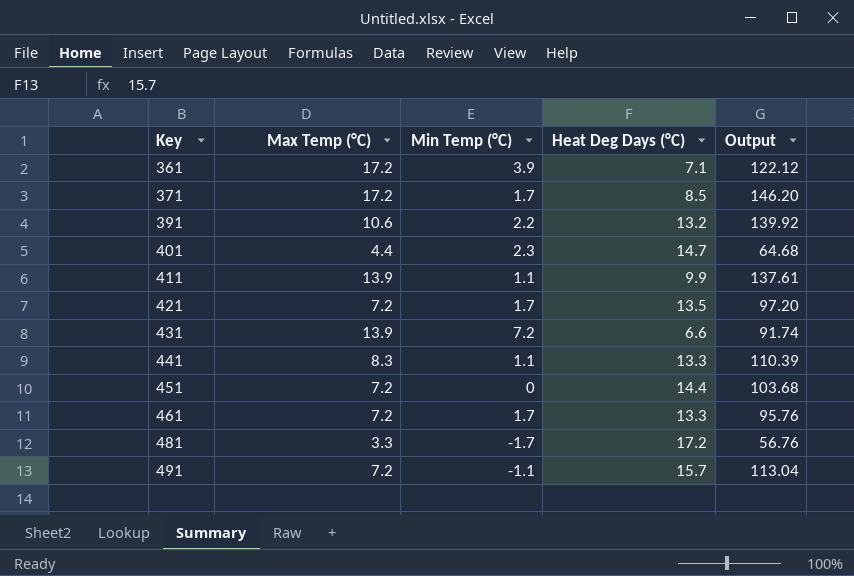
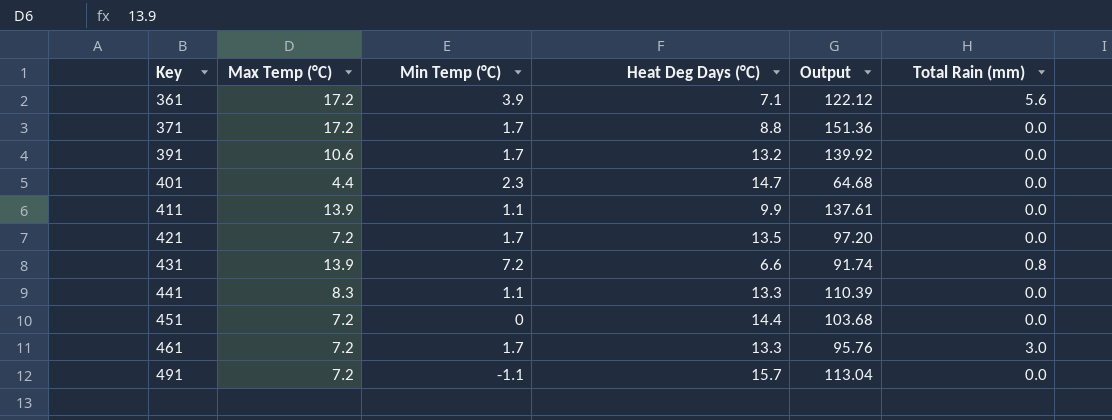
column Total Rain (mm) | position: none -> 6
row 481: 3.3 | -1.7 | 17.2 | 56.76 -> none
371 | Heat Deg Days (°C): 8.5 -> 8.8
371 | Output: 146.20 -> 151.36
391 | Min Temp (°C): 2.2 -> 1.7

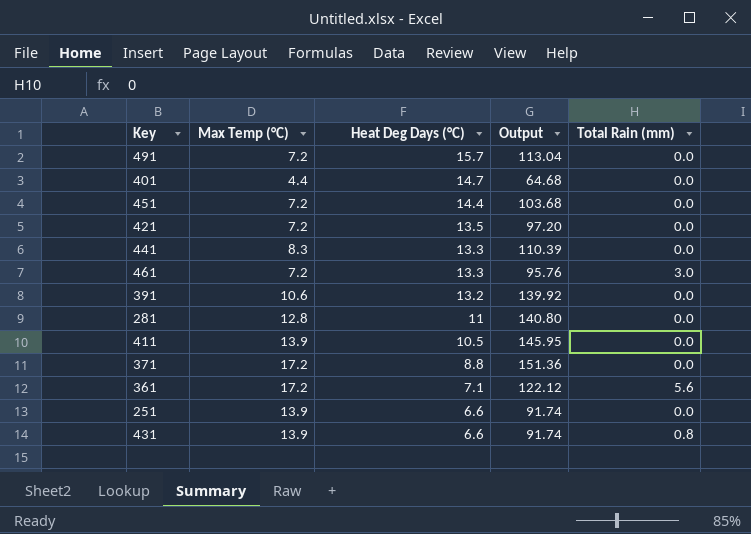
row order: Key ascending -> Heat Deg Days (°C) descending
column Min Temp (°C) | position: 3 -> none
row 281: none -> 12.8 | 11 | 140.80 | 0.0
411 | Heat Deg Days (°C): 9.9 -> 10.5
411 | Output: 137.61 -> 145.95
row 251: none -> 13.9 | 6.6 | 91.74 | 0.0

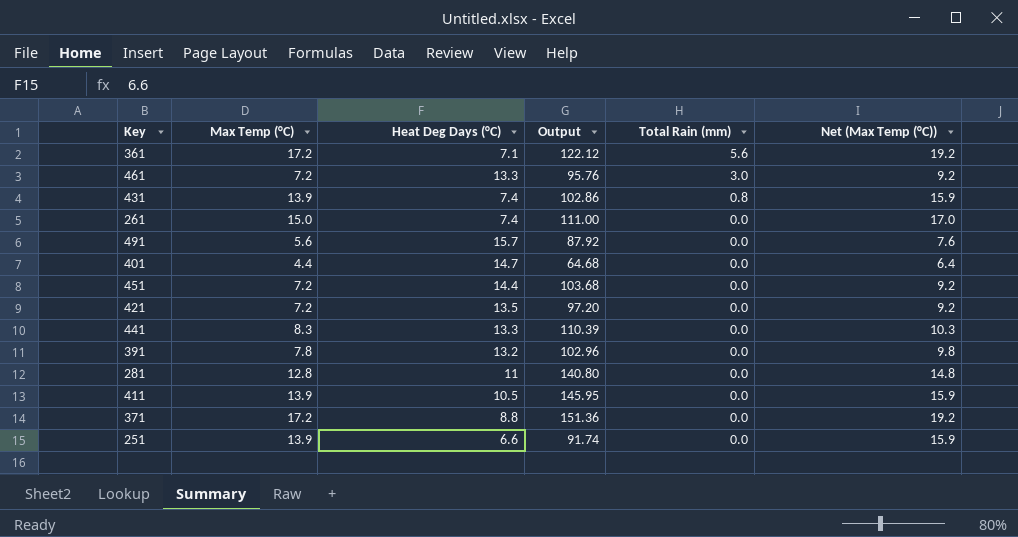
row order: Heat Deg Days (°C) descending -> Total Rain (mm) descending
column Net (Max Temp (°C)) | formula: none -> [Max Temp (°C)] + 2
431 | Heat Deg Days (°C): 6.6 -> 7.4
431 | Output: 91.74 -> 102.86
row 261: none -> 15.0 | 7.4 | 111.00 | 0.0 | 17.0
491 | Max Temp (°C): 7.2 -> 5.6
491 | Output: 113.04 -> 87.92
391 | Max Temp (°C): 10.6 -> 7.8
391 | Output: 139.92 -> 102.96

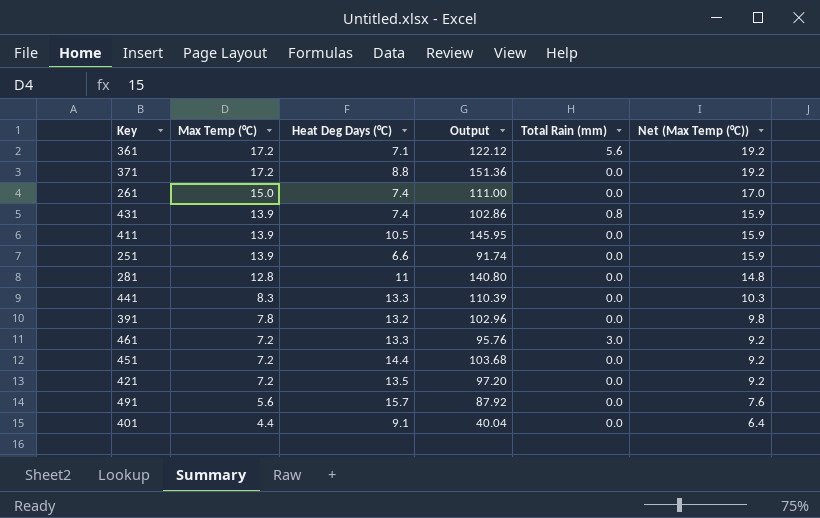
row order: Total Rain (mm) descending -> Max Temp (°C) descending
401 | Heat Deg Days (°C): 14.7 -> 9.1
401 | Output: 64.68 -> 40.04

